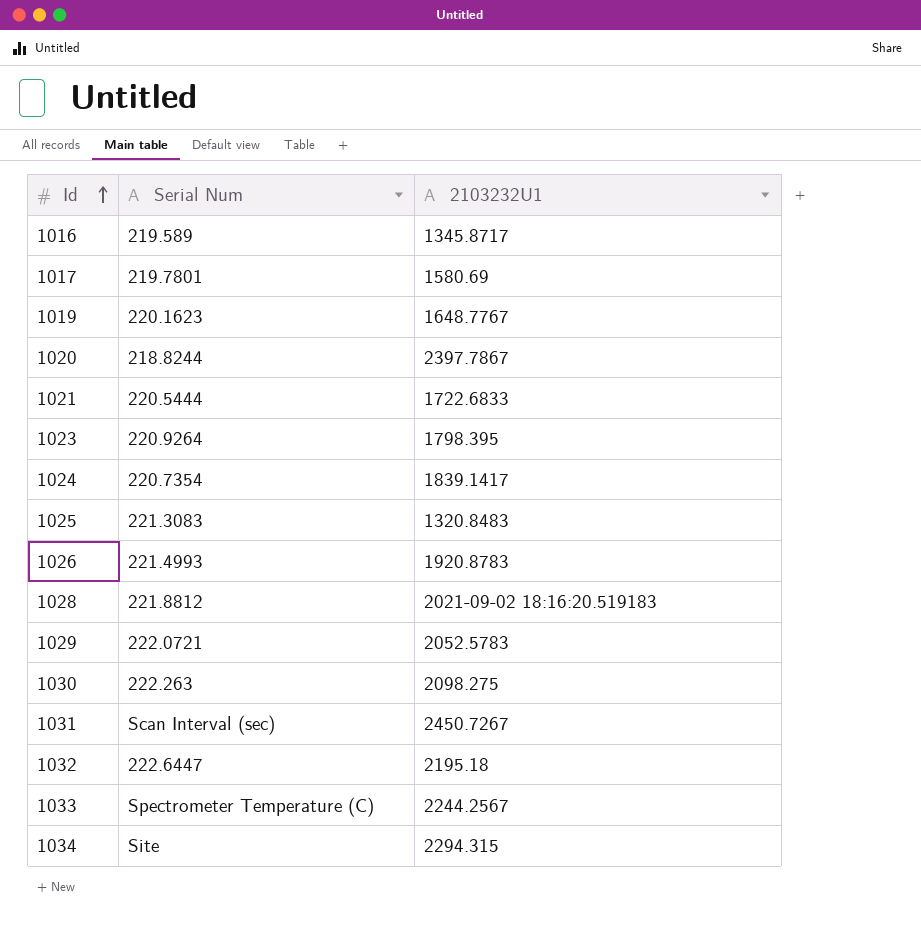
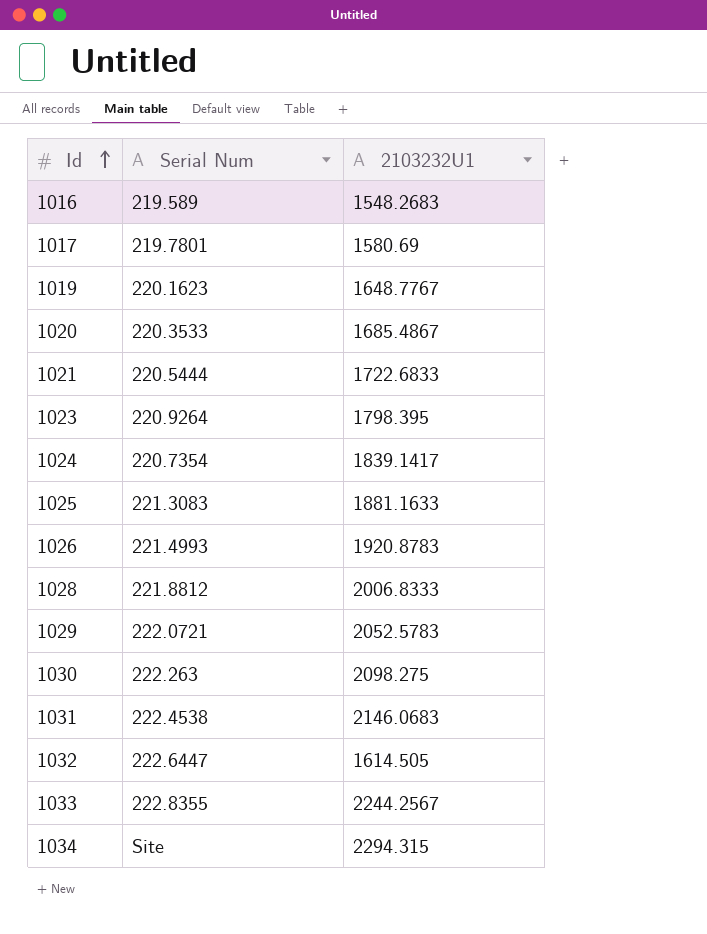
1016 | 2103232U1: 1345.8717 -> 1548.2683
1020 | Serial Num: 218.8244 -> 220.3533
1020 | 2103232U1: 2397.7867 -> 1685.4867
1025 | 2103232U1: 1320.8483 -> 1881.1633
1028 | 2103232U1: 2021-09-02 18:16:20.519183 -> 2006.8333
1031 | Serial Num: Scan Interval (sec) -> 222.4538
1031 | 2103232U1: 2450.7267 -> 2146.0683
1032 | 2103232U1: 2195.18 -> 1614.505
1033 | Serial Num: Spectrometer Temperature (C) -> 222.8355

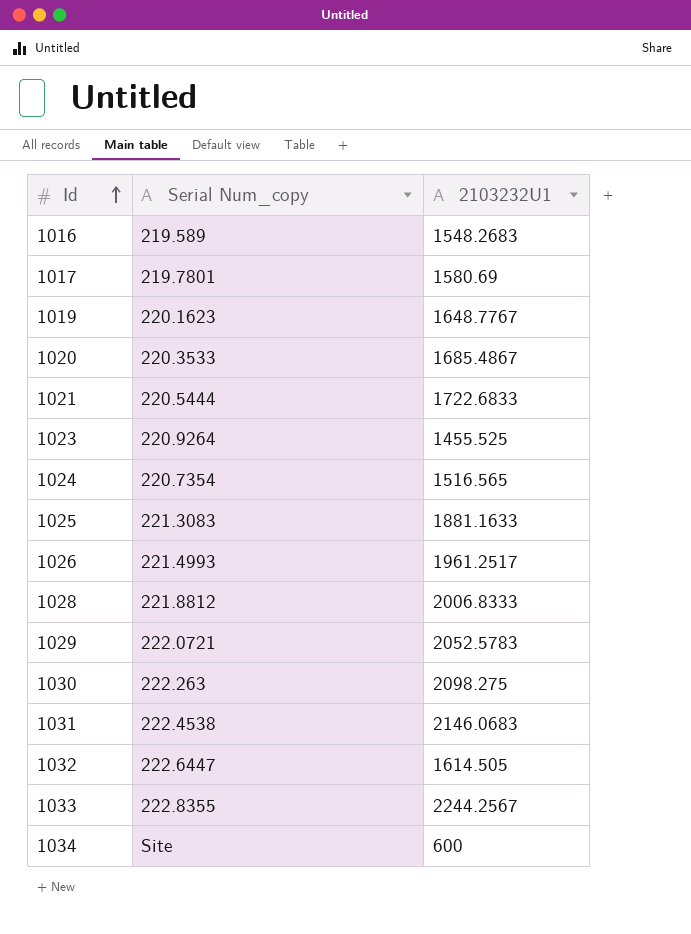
column name: Serial Num -> Serial Num_copy
1023 | 2103232U1: 1798.395 -> 1455.525
1024 | 2103232U1: 1839.1417 -> 1516.565
1026 | 2103232U1: 1920.8783 -> 1961.2517
1034 | 2103232U1: 2294.315 -> 600

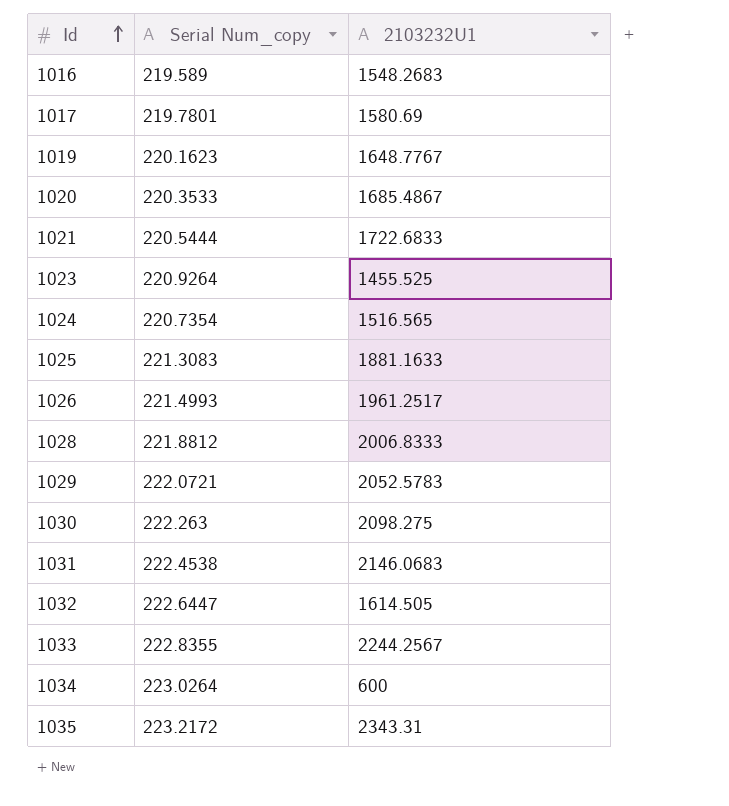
1034 | Serial Num_copy: Site -> 223.0264
row 1035: none -> 223.2172 | 2343.31

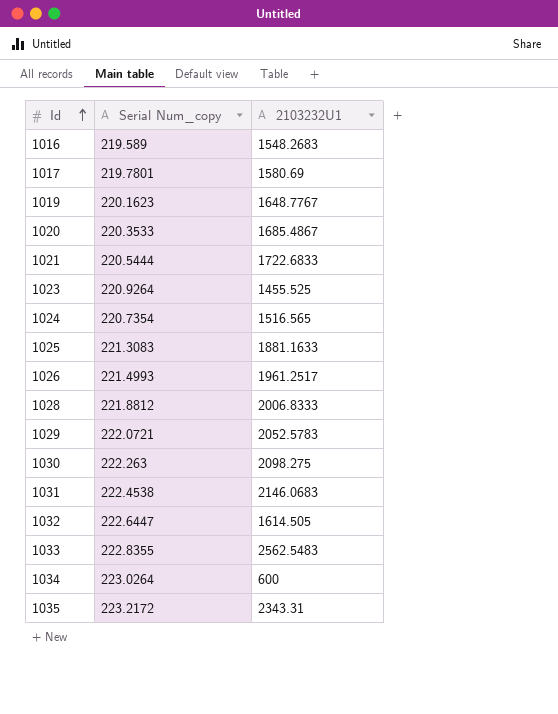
1033 | 2103232U1: 2244.2567 -> 2562.5483

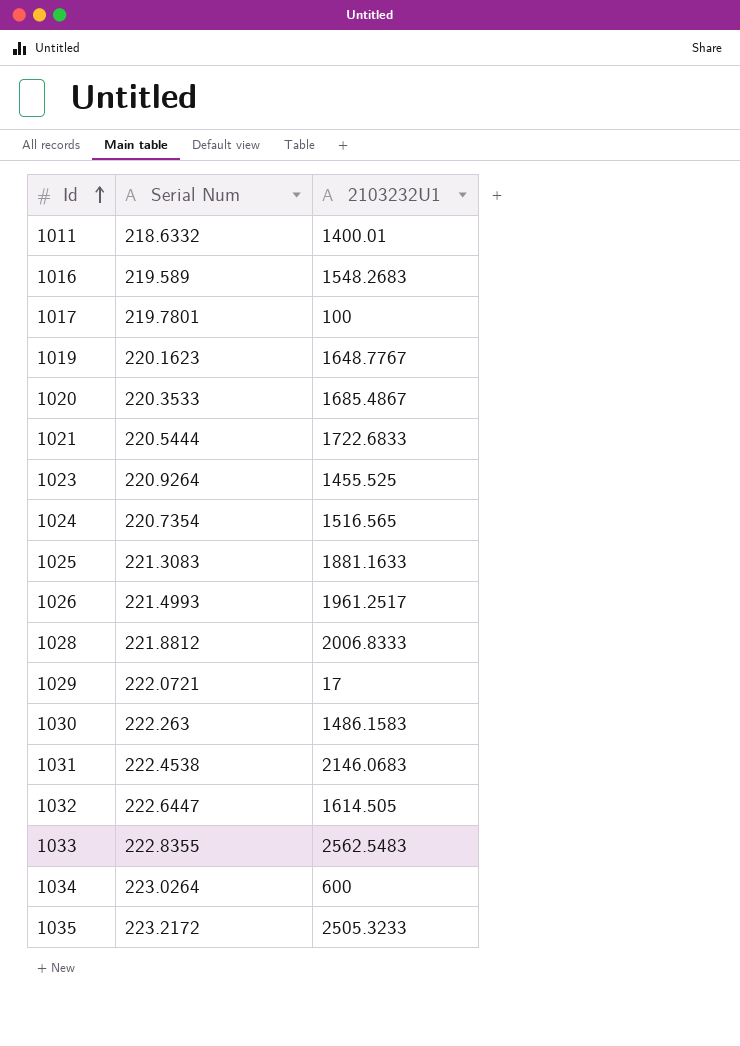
column name: Serial Num_copy -> Serial Num
row 1011: none -> 218.6332 | 1400.01
1017 | 2103232U1: 1580.69 -> 100
1029 | 2103232U1: 2052.5783 -> 17
1030 | 2103232U1: 2098.275 -> 1486.1583
1035 | 2103232U1: 2343.31 -> 2505.3233

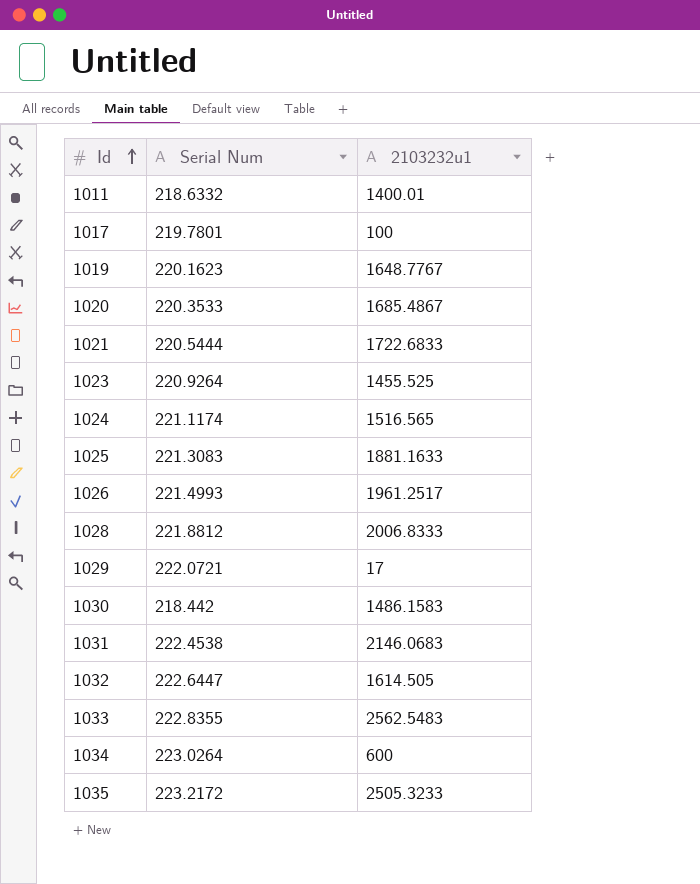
column name: 2103232U1 -> 2103232u1
row 1016: 219.589 | 1548.2683 -> none
1024 | Serial Num: 220.7354 -> 221.1174
1030 | Serial Num: 222.263 -> 218.442

